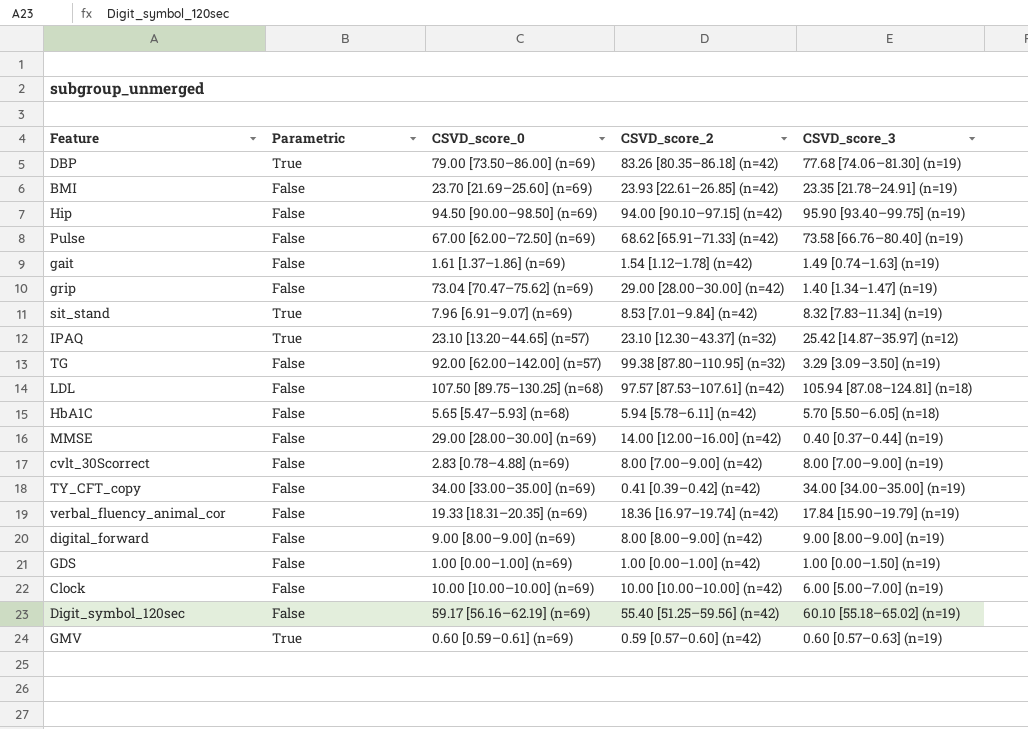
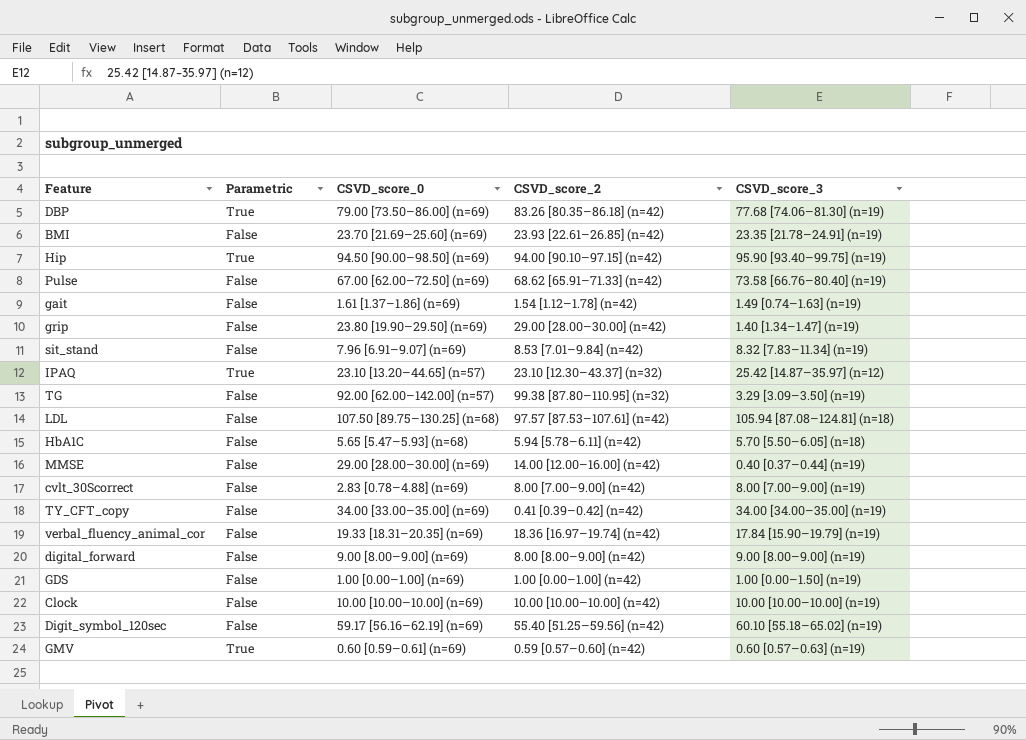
Hip | Parametric: False -> True
grip | CSVD_score_0: 73.04 [70.47–75.62] (n=69) -> 23.80 [19.90–29.50] (n=69)
sit_stand | Parametric: True -> False
Clock | CSVD_score_3: 6.00 [5.00–7.00] (n=19) -> 10.00 [10.00–10.00] (n=19)

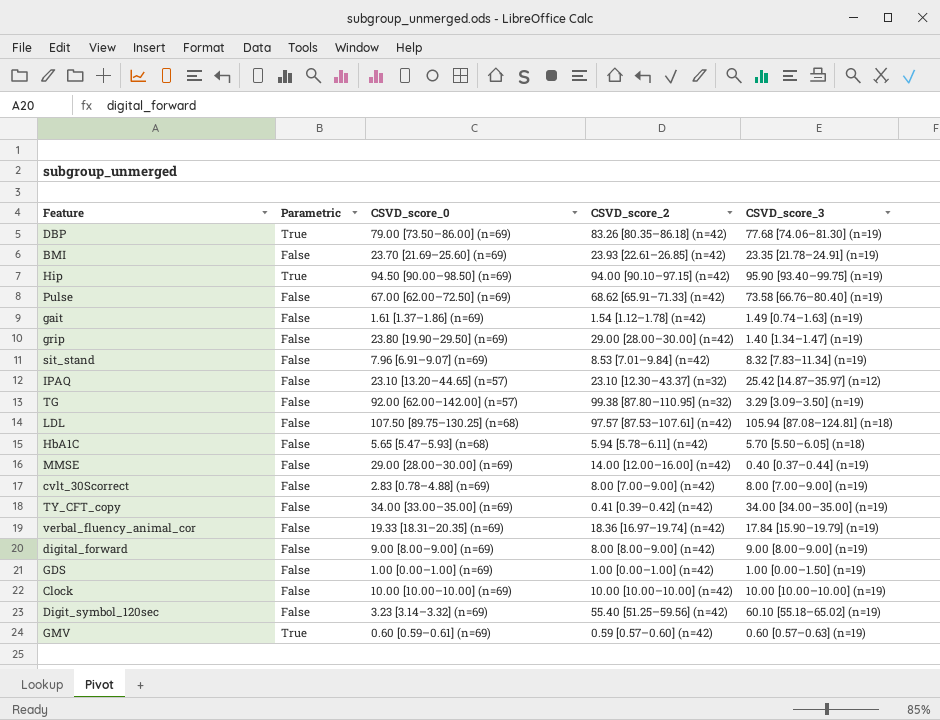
IPAQ | Parametric: True -> False
Digit_symbol_120sec | CSVD_score_0: 59.17 [56.16–62.19] (n=69) -> 3.23 [3.14–3.32] (n=69)

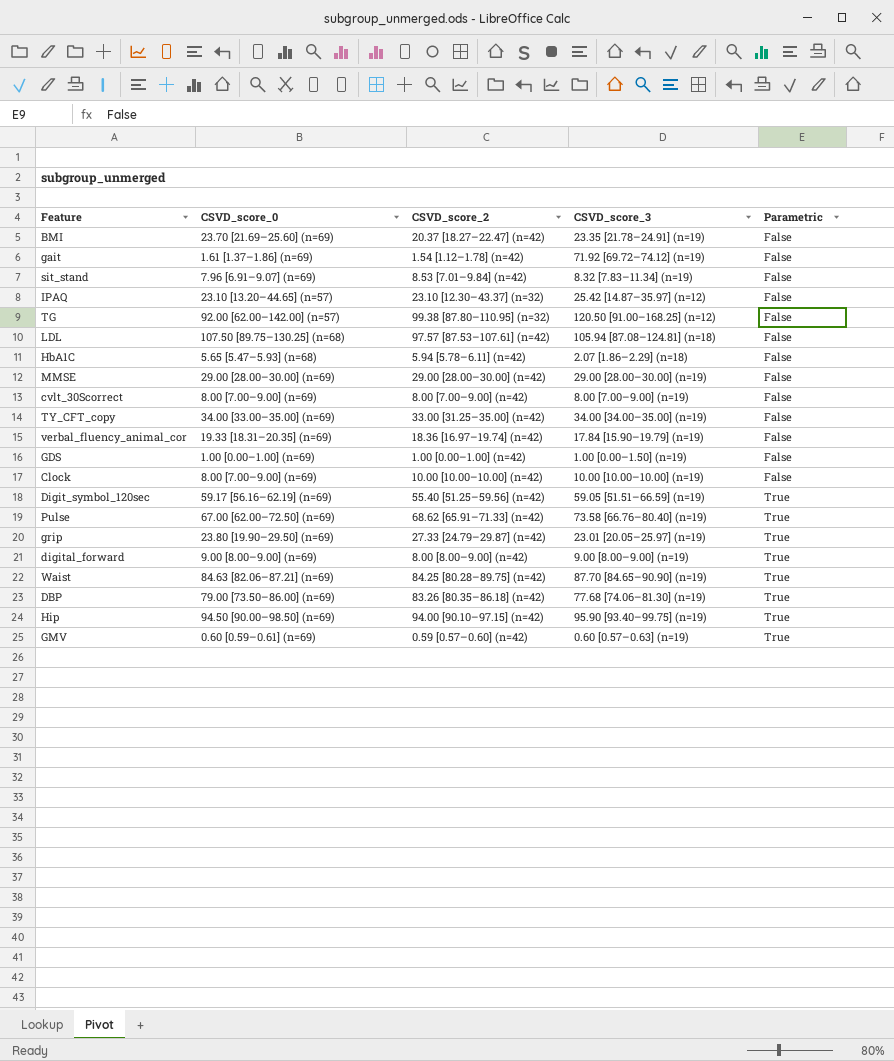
row order: none -> Parametric ascending
column Parametric | position: 2 -> 5
BMI | CSVD_score_2: 23.93 [22.61–26.85] (n=42) -> 20.37 [18.27–22.47] (n=42)
gait | CSVD_score_3: 1.49 [0.74–1.63] (n=19) -> 71.92 [69.72–74.12] (n=19)
TG | CSVD_score_3: 3.29 [3.09–3.50] (n=19) -> 120.50 [91.00–168.25] (n=12)
HbA1C | CSVD_score_3: 5.70 [5.50–6.05] (n=18) -> 2.07 [1.86–2.29] (n=18)
MMSE | CSVD_score_2: 14.00 [12.00–16.00] (n=42) -> 29.00 [28.00–30.00] (n=42)
MMSE | CSVD_score_3: 0.40 [0.37–0.44] (n=19) -> 29.00 [28.00–30.00] (n=19)
cvlt_30Scorrect | CSVD_score_0: 2.83 [0.78–4.88] (n=69) -> 8.00 [7.00–9.00] (n=69)
TY_CFT_copy | CSVD_score_2: 0.41 [0.39–0.42] (n=42) -> 33.00 [31.25–35.00] (n=42)
Clock | CSVD_score_0: 10.00 [10.00–10.00] (n=69) -> 8.00 [7.00–9.00] (n=69)
Digit_symbol_120sec | CSVD_score_0: 3.23 [3.14–3.32] (n=69) -> 59.17 [56.16–62.19] (n=69)
Digit_symbol_120sec | CSVD_score_3: 60.10 [55.18–65.02] (n=19) -> 59.05 [51.51–66.59] (n=19)
Digit_symbol_120sec | Parametric: False -> True
Pulse | Parametric: False -> True
grip | CSVD_score_2: 29.00 [28.00–30.00] (n=42) -> 27.33 [24.79–29.87] (n=42)
grip | CSVD_score_3: 1.40 [1.34–1.47] (n=19) -> 23.01 [20.05–25.97] (n=19)
grip | Parametric: False -> True
digital_forward | Parametric: False -> True
row Waist: none -> 84.63 [82.06–87.21] (n=69) | 84.25 [80.28–89.75] (n=42) | 87.70 [84.65–90.90] (n=19) | True

